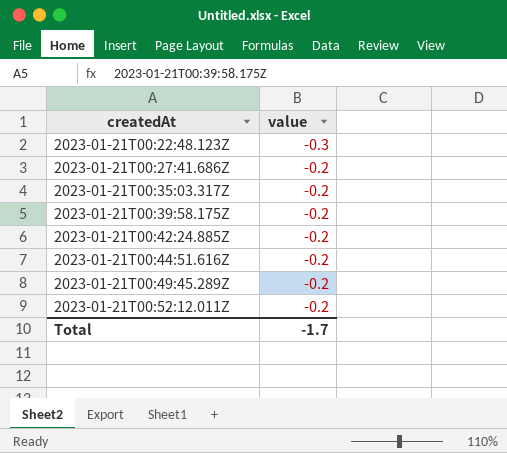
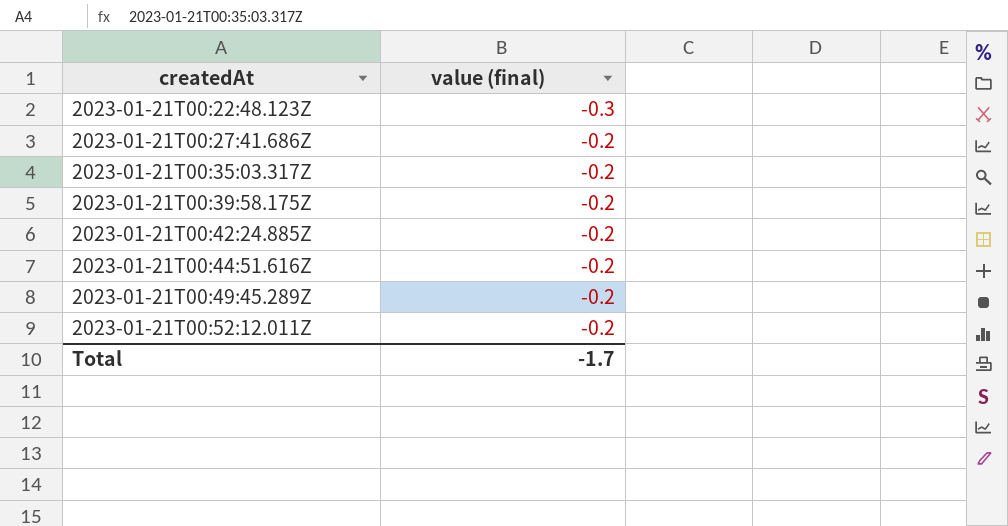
column name: value -> value (final)

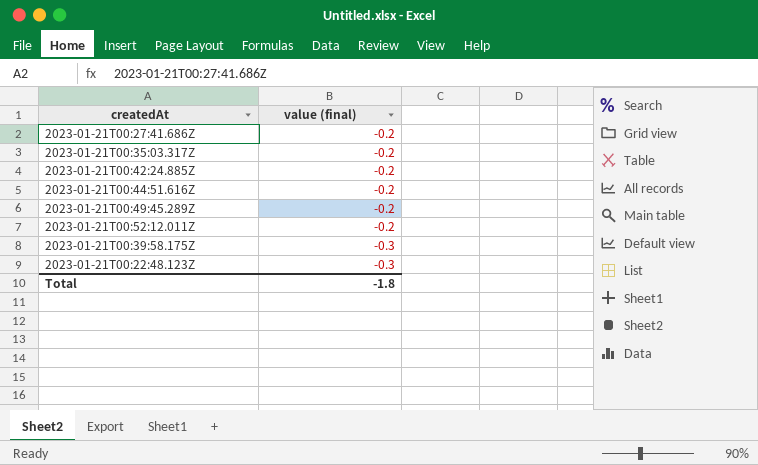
row order: createdAt ascending -> value (final) descending
2023-01-21T00:39:58.175Z | value (final): -0.2 -> -0.3
Total | value (final): -1.7 -> -1.8

